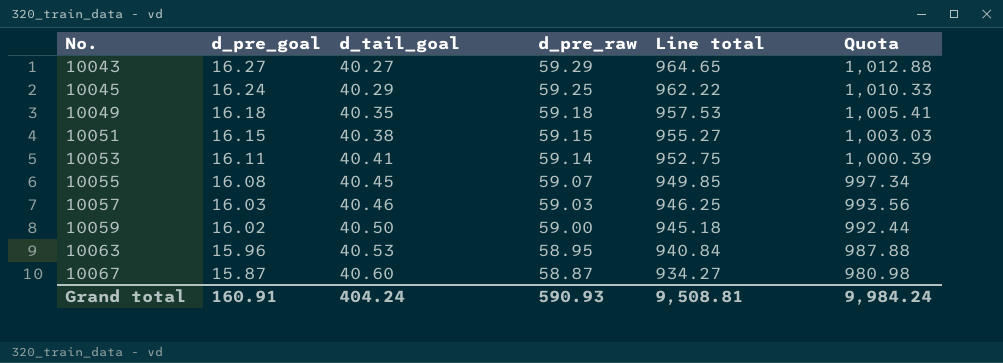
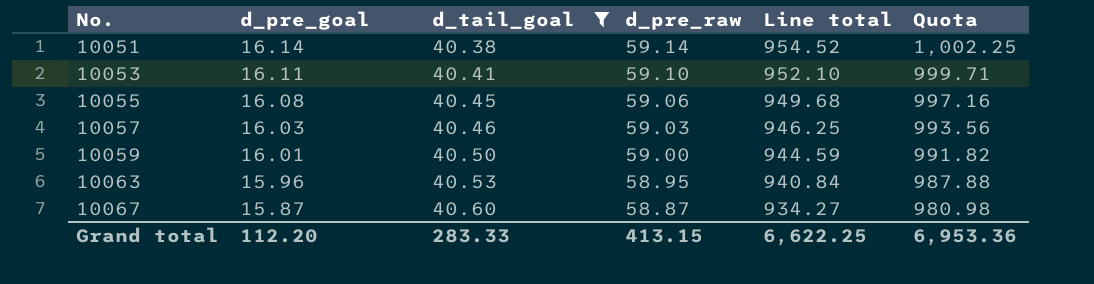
filter: none -> d_tail_goal >= 40.38
10051 | d_pre_goal: 16.15 -> 16.14
10051 | d_pre_raw: 59.15 -> 59.14
10051 | Line total: 955.27 -> 954.52
10051 | Quota: 1,003.03 -> 1,002.25
10053 | d_pre_raw: 59.14 -> 59.10
10053 | Line total: 952.75 -> 952.10
10053 | Quota: 1,000.39 -> 999.71
10055 | d_pre_raw: 59.07 -> 59.06
10055 | Line total: 949.85 -> 949.68
10055 | Quota: 997.34 -> 997.16
10059 | d_pre_goal: 16.02 -> 16.01
10059 | Line total: 945.18 -> 944.59
10059 | Quota: 992.44 -> 991.82
Grand total | d_pre_goal: 160.91 -> 112.20
Grand total | d_tail_goal: 404.24 -> 283.33
Grand total | d_pre_raw: 590.93 -> 413.15
Grand total | Line total: 9,508.81 -> 6,622.25
Grand total | Quota: 9,984.24 -> 6,953.36

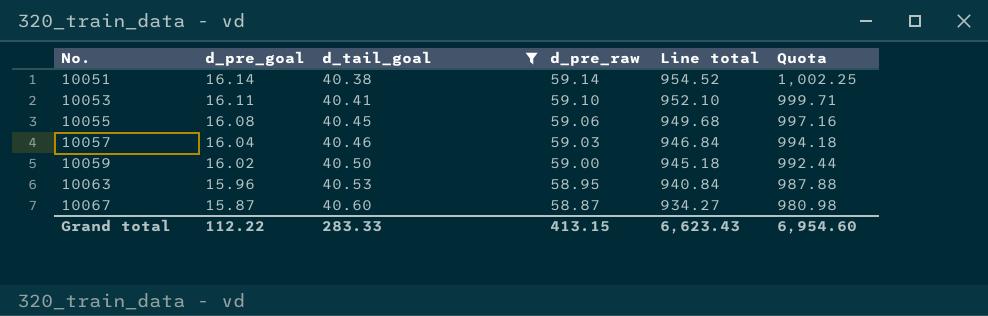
10057 | d_pre_goal: 16.03 -> 16.04
10057 | Line total: 946.25 -> 946.84
10057 | Quota: 993.56 -> 994.18
10059 | d_pre_goal: 16.01 -> 16.02
10059 | Line total: 944.59 -> 945.18
10059 | Quota: 991.82 -> 992.44
Grand total | d_pre_goal: 112.20 -> 112.22
Grand total | Line total: 6,622.25 -> 6,623.43
Grand total | Quota: 6,953.36 -> 6,954.60

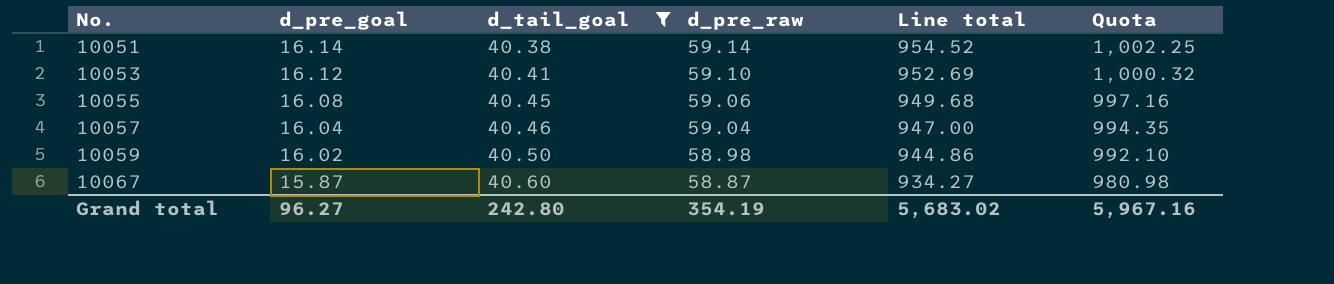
row 10063: 15.96 | 40.53 | 58.95 | 940.84 | 987.88 -> none
10053 | d_pre_goal: 16.11 -> 16.12
10053 | Line total: 952.10 -> 952.69
10053 | Quota: 999.71 -> 1,000.32
10057 | d_pre_raw: 59.03 -> 59.04
10057 | Line total: 946.84 -> 947.00
10057 | Quota: 994.18 -> 994.35
10059 | d_pre_raw: 59.00 -> 58.98
10059 | Line total: 945.18 -> 944.86
10059 | Quota: 992.44 -> 992.10
Grand total | d_pre_goal: 112.22 -> 96.27
Grand total | d_tail_goal: 283.33 -> 242.80
Grand total | d_pre_raw: 413.15 -> 354.19
Grand total | Line total: 6,623.43 -> 5,683.02
Grand total | Quota: 6,954.60 -> 5,967.16

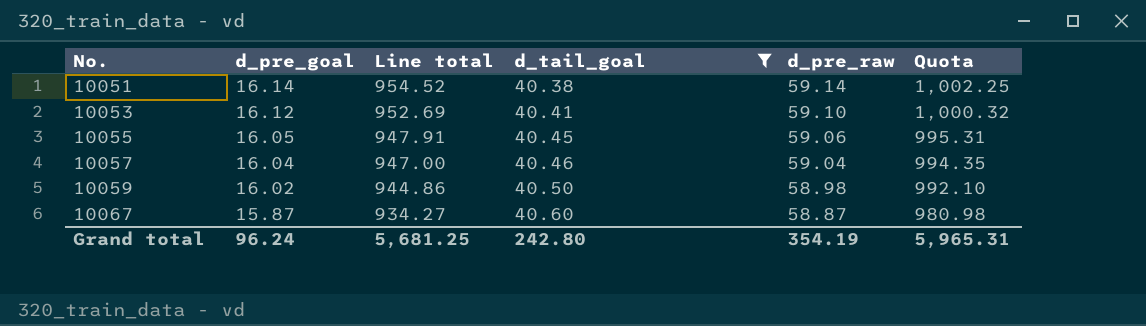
column Line total | position: 5 -> 3
10055 | d_pre_goal: 16.08 -> 16.05
10055 | Line total: 949.68 -> 947.91
10055 | Quota: 997.16 -> 995.31
Grand total | d_pre_goal: 96.27 -> 96.24
Grand total | Line total: 5,683.02 -> 5,681.25
Grand total | Quota: 5,967.16 -> 5,965.31

